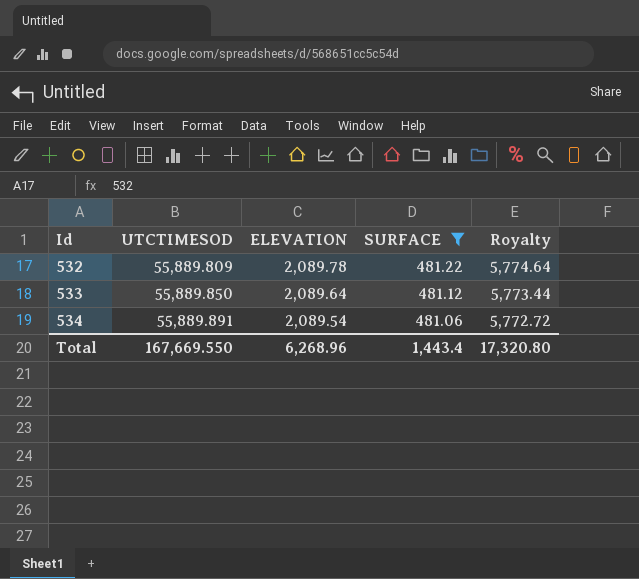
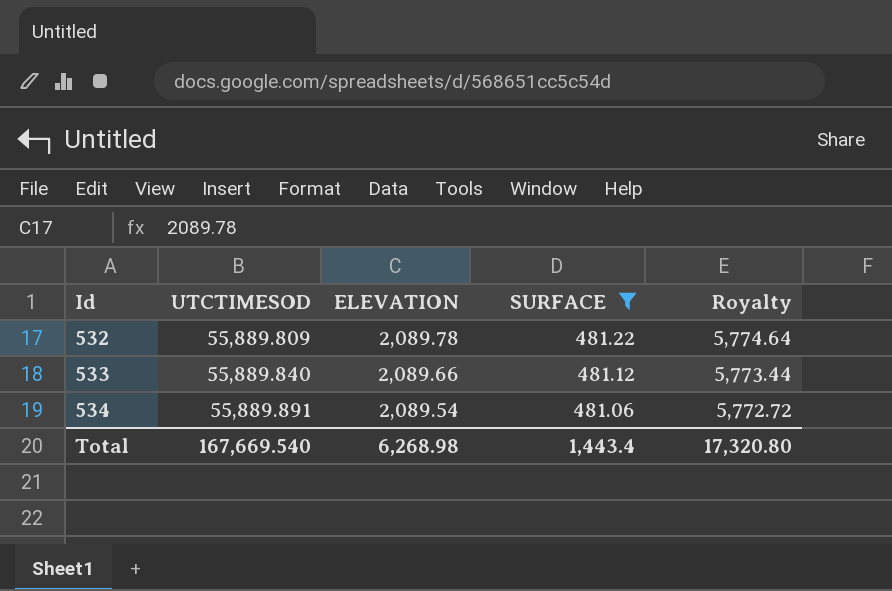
533 | UTCTIMESOD: 55,889.850 -> 55,889.840
533 | ELEVATION: 2,089.64 -> 2,089.66
Total | UTCTIMESOD: 167,669.550 -> 167,669.540
Total | ELEVATION: 6,268.96 -> 6,268.98

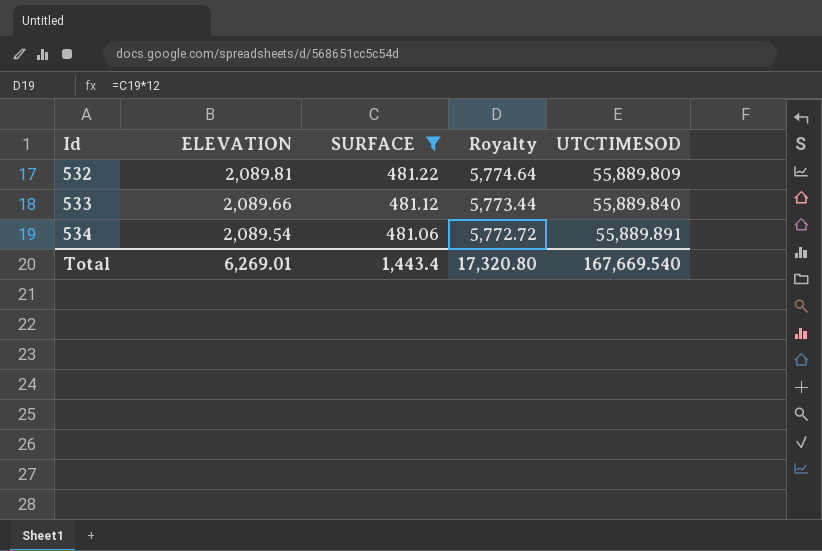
column UTCTIMESOD | position: 2 -> 5
532 | ELEVATION: 2,089.78 -> 2,089.81
Total | ELEVATION: 6,268.98 -> 6,269.01

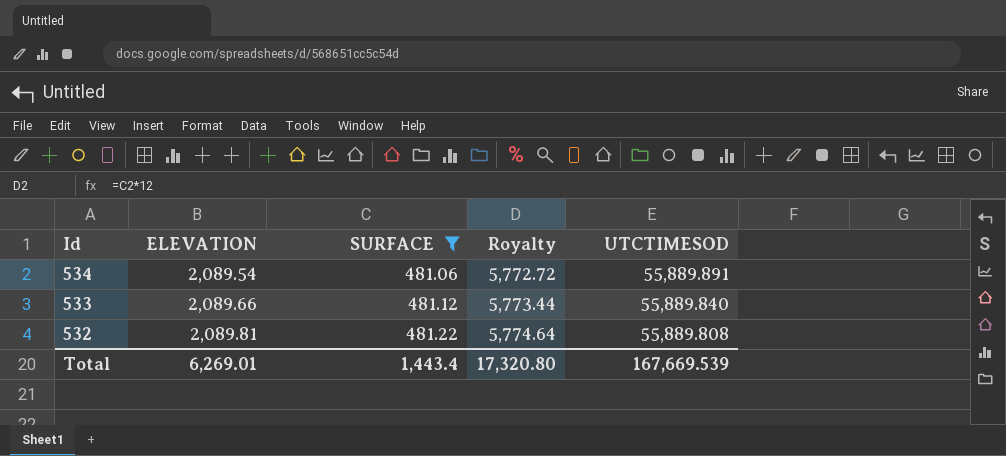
row order: Id ascending -> Id descending
532 | UTCTIMESOD: 55,889.809 -> 55,889.808
Total | UTCTIMESOD: 167,669.540 -> 167,669.539

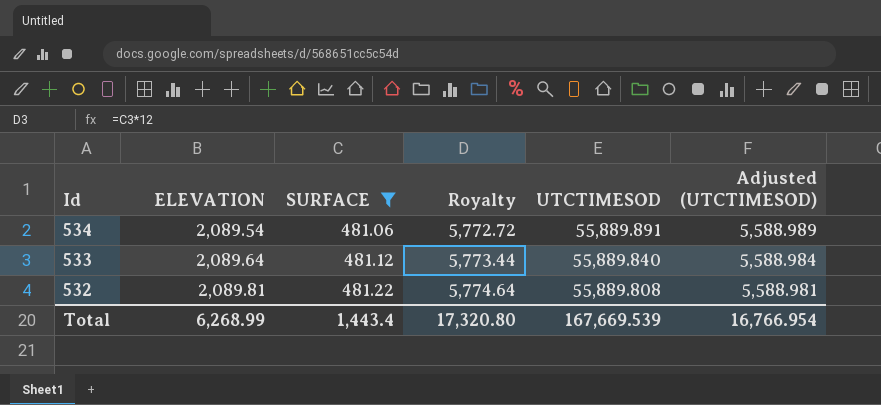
column Adjusted (UTCTIMESOD) | formula: none -> [UTCTIMESOD] * 0.1
533 | ELEVATION: 2,089.66 -> 2,089.64
Total | ELEVATION: 6,269.01 -> 6,268.99

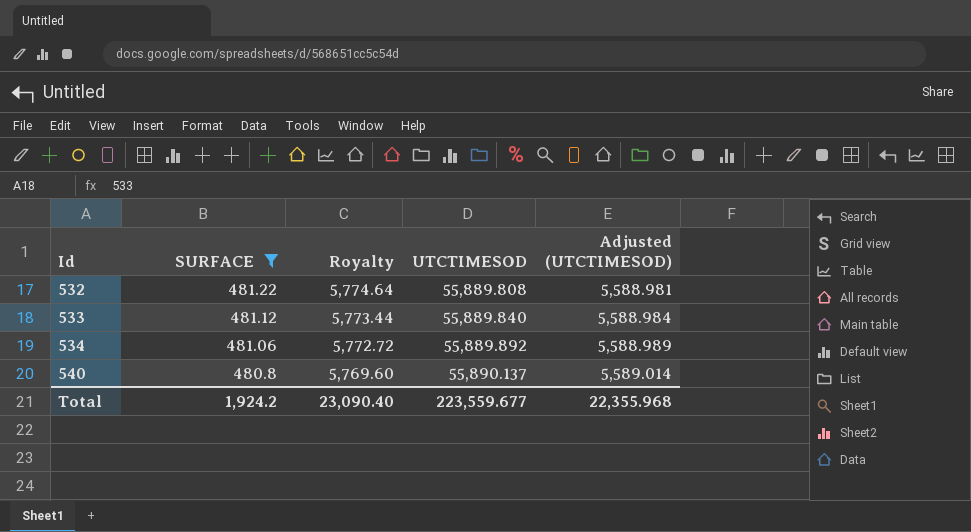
row order: Id descending -> Id ascending
column ELEVATION | position: 2 -> none
534 | UTCTIMESOD: 55,889.891 -> 55,889.892
row 540: none -> 480.8 | 5,769.60 | 55,890.137 | 5,589.014
Total | SURFACE: 1,443.4 -> 1,924.2
Total | Royalty: 17,320.80 -> 23,090.40
Total | UTCTIMESOD: 167,669.539 -> 223,559.677
Total | Adjusted (UTCTIMESOD): 16,766.954 -> 22,355.968

